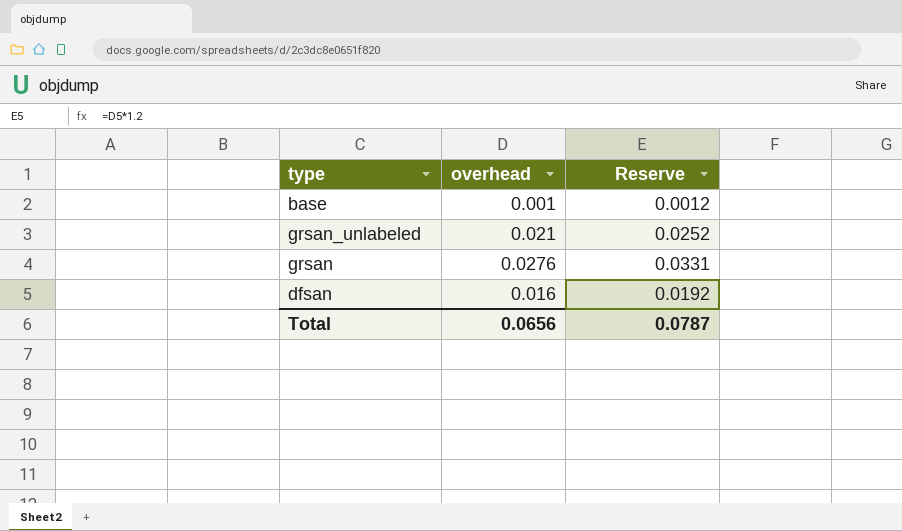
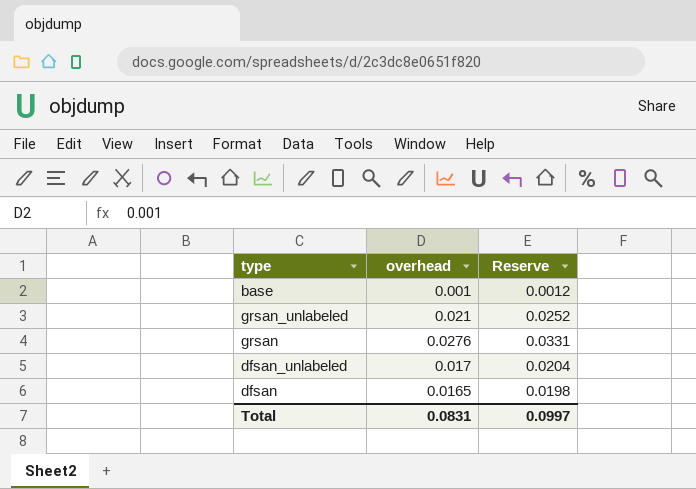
row dfsan_unlabeled: none -> 0.017 | 0.0204
dfsan | overhead: 0.016 -> 0.0165
dfsan | Reserve: 0.0192 -> 0.0198
Total | overhead: 0.0656 -> 0.0831
Total | Reserve: 0.0787 -> 0.0997

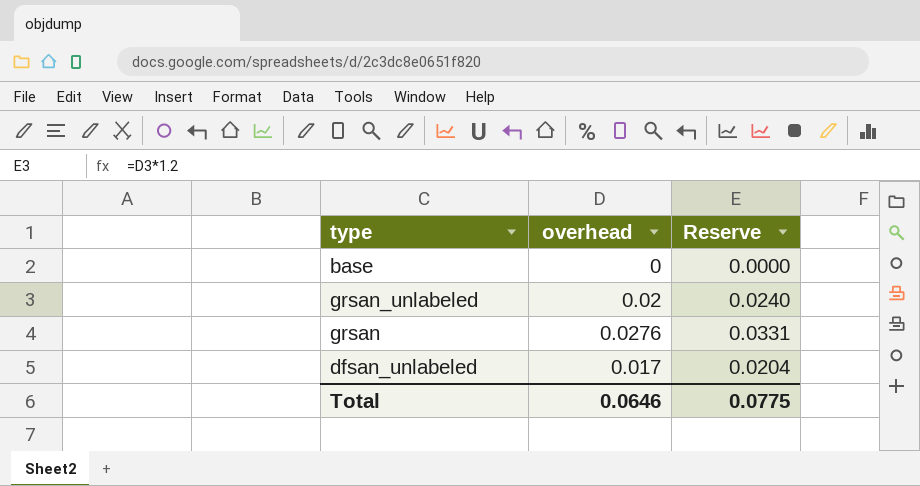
row dfsan: 0.0165 | 0.0198 -> none
base | overhead: 0.001 -> 0
base | Reserve: 0.0012 -> 0.0000
grsan_unlabeled | overhead: 0.021 -> 0.02
grsan_unlabeled | Reserve: 0.0252 -> 0.0240
Total | overhead: 0.0831 -> 0.0646
Total | Reserve: 0.0997 -> 0.0775

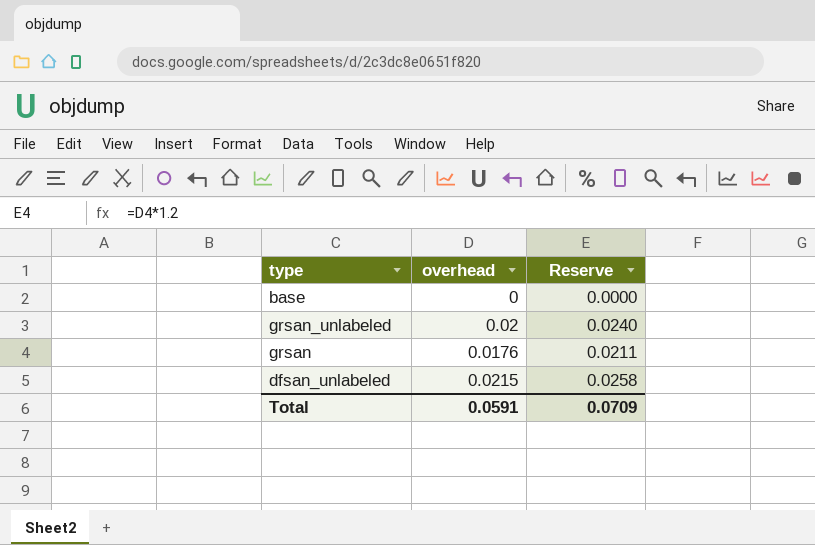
grsan | overhead: 0.0276 -> 0.0176
grsan | Reserve: 0.0331 -> 0.0211
dfsan_unlabeled | overhead: 0.017 -> 0.0215
dfsan_unlabeled | Reserve: 0.0204 -> 0.0258
Total | overhead: 0.0646 -> 0.0591
Total | Reserve: 0.0775 -> 0.0709

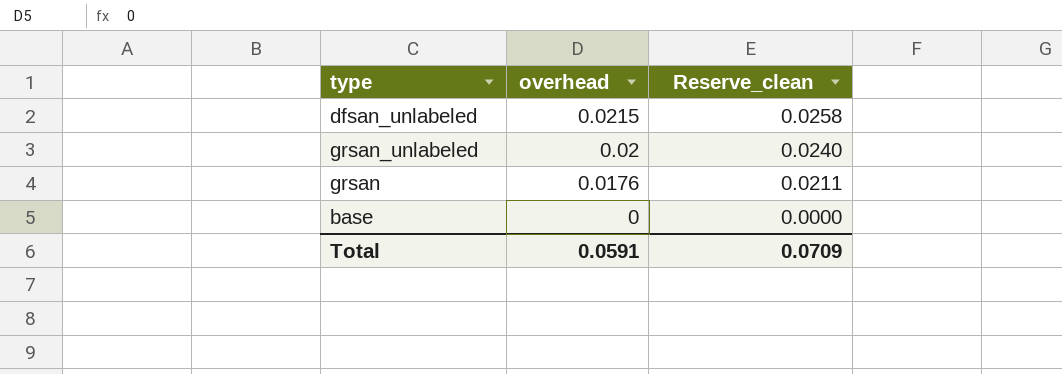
row order: none -> overhead descending
column name: Reserve -> Reserve_clean

